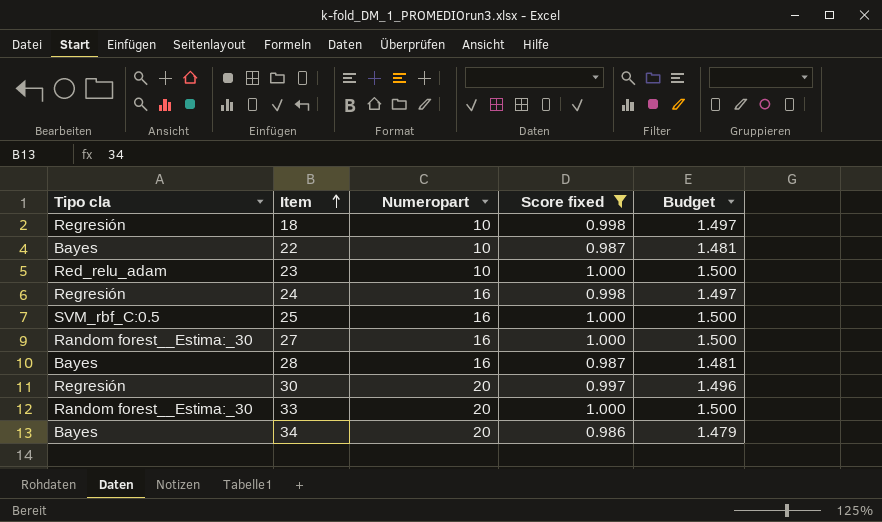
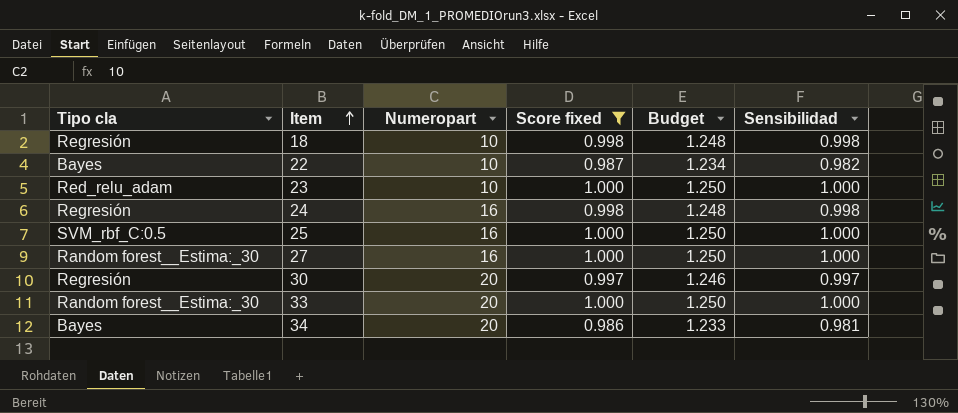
column Budget | formula: [Score fixed] * 1.5 -> [Score fixed] * 1.25
column Sensibilidad | position: none -> 6
row 28: Bayes | 16 | 0.987 | 1.481 -> none

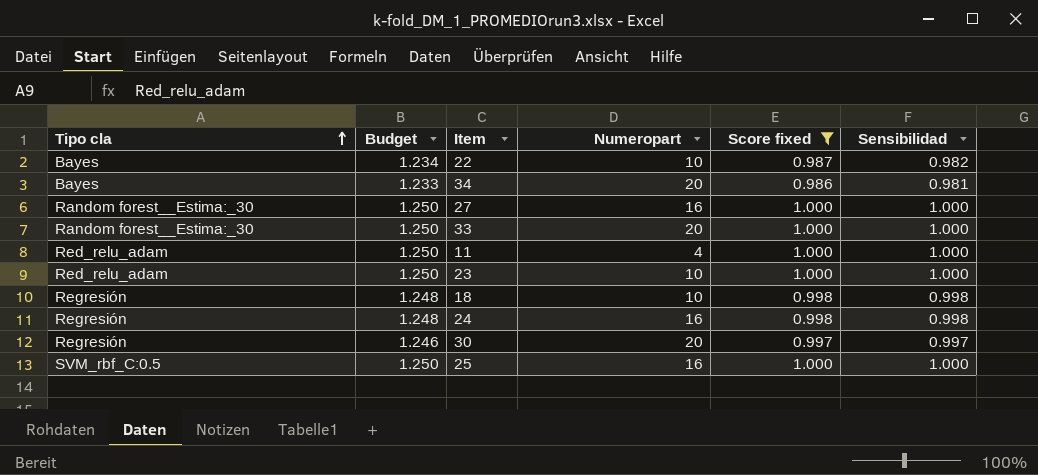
row order: Item ascending -> Tipo cla ascending
column Budget | position: 5 -> 2
row 11: none -> Red_relu_adam | 1.250 | 4 | 1.000 | 1.000

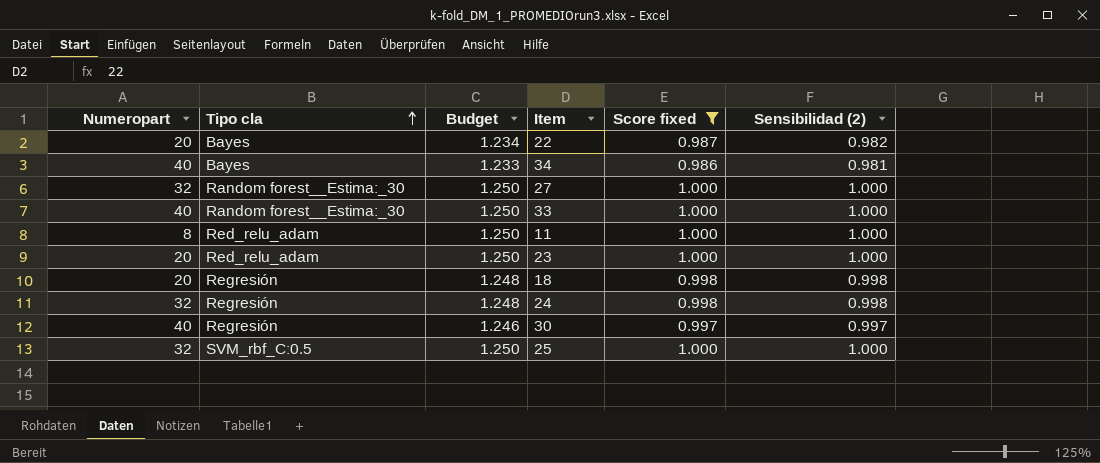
column Numeropart | position: 4 -> 1
column name: Sensibilidad -> Sensibilidad (2)
22 | Numeropart: 10 -> 20
34 | Numeropart: 20 -> 40
27 | Numeropart: 16 -> 32
33 | Numeropart: 20 -> 40
11 | Numeropart: 4 -> 8
23 | Numeropart: 10 -> 20
18 | Numeropart: 10 -> 20
24 | Numeropart: 16 -> 32
30 | Numeropart: 20 -> 40
25 | Numeropart: 16 -> 32

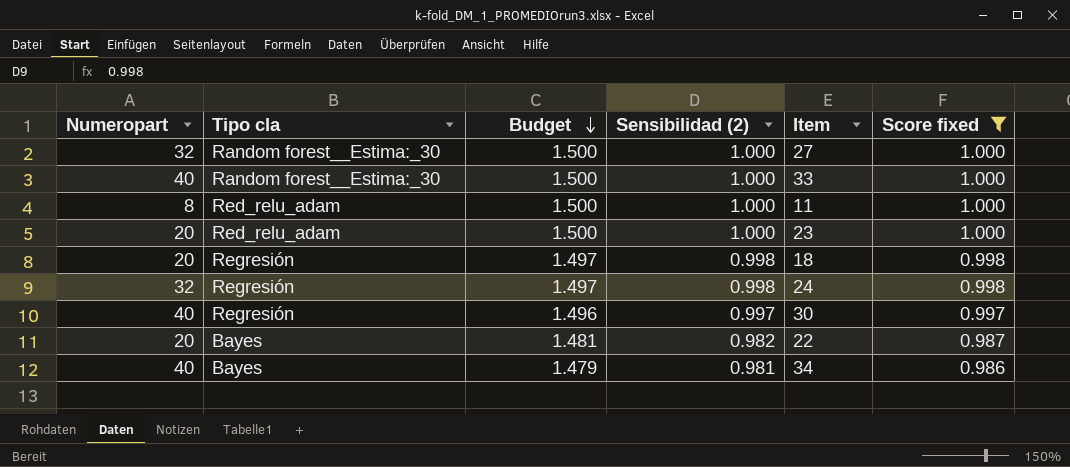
row order: Tipo cla ascending -> Budget descending
column Budget | formula: [Score fixed] * 1.25 -> [Score fixed] * 1.5
column Sensibilidad (2) | position: 6 -> 4
row 25: 32 | SVM_rbf_C:0.5 | 1.250 | 1.000 | 1.000 -> none

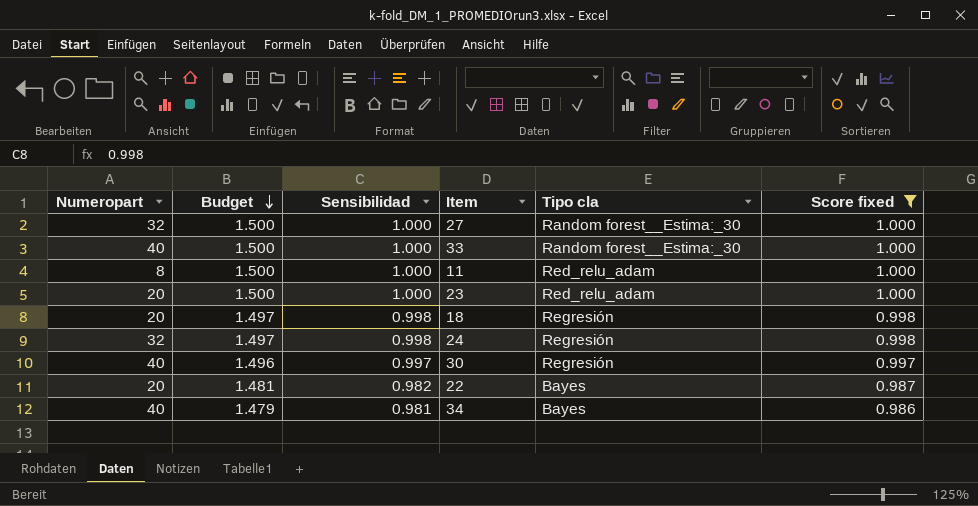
column name: Sensibilidad (2) -> Sensibilidad
column Tipo cla | position: 2 -> 5

